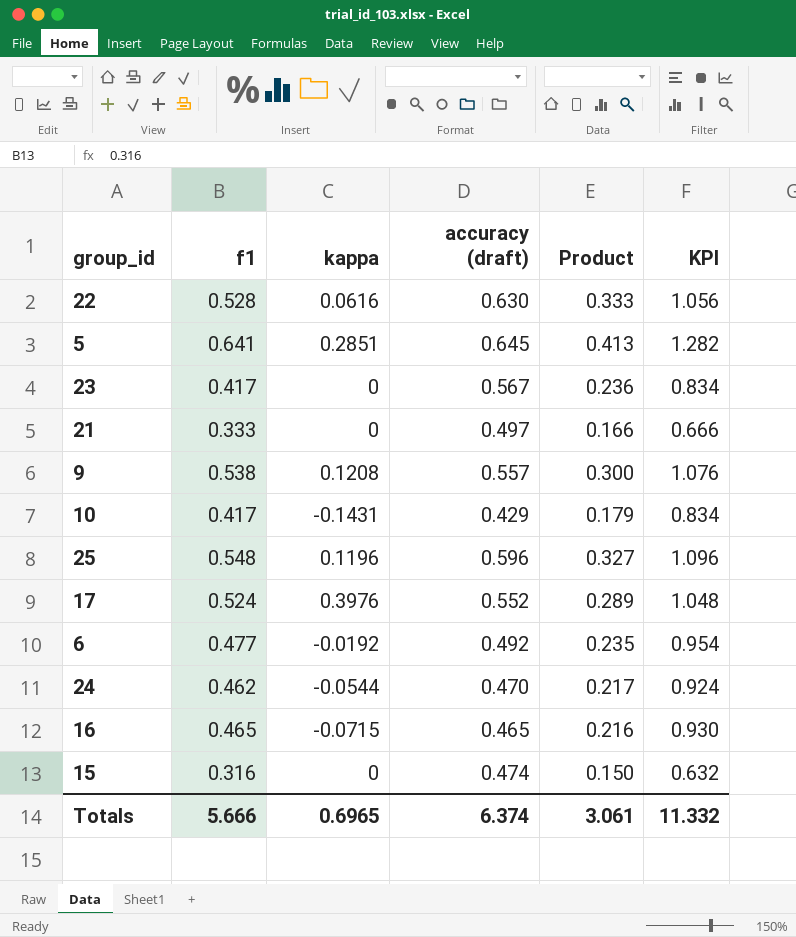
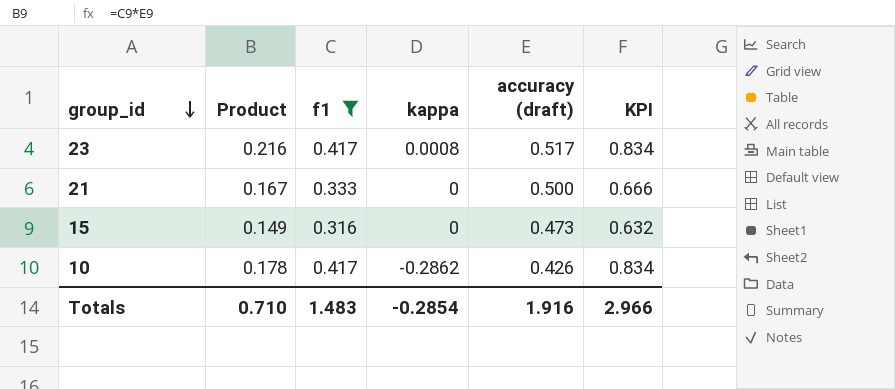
filter: none -> f1 <= 0.417
row order: none -> group_id descending
column Product | position: 5 -> 2
23 | Product: 0.236 -> 0.216
23 | kappa: 0 -> 0.0008
23 | accuracy (draft): 0.567 -> 0.517
21 | Product: 0.166 -> 0.167
21 | accuracy (draft): 0.497 -> 0.500
15 | Product: 0.150 -> 0.149
15 | accuracy (draft): 0.474 -> 0.473
10 | Product: 0.179 -> 0.178
10 | kappa: -0.1431 -> -0.2862
10 | accuracy (draft): 0.429 -> 0.426
Totals | Product: 3.061 -> 0.710
Totals | f1: 5.666 -> 1.483
Totals | kappa: 0.6965 -> -0.2854
Totals | accuracy (draft): 6.374 -> 1.916
Totals | KPI: 11.332 -> 2.966

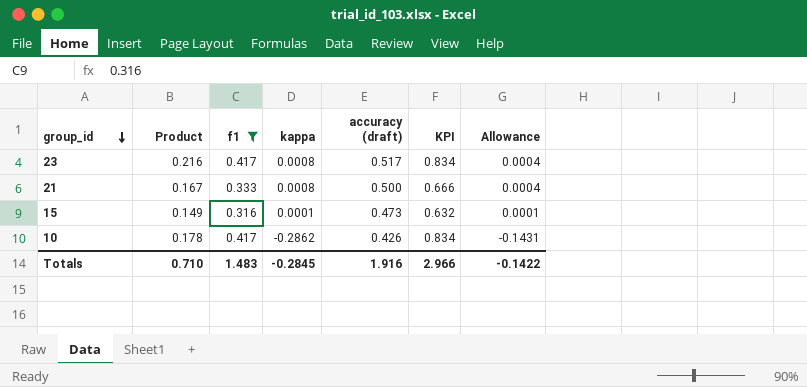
column Allowance | formula: none -> [kappa] * 0.5
21 | kappa: 0 -> 0.0008
15 | kappa: 0 -> 0.0001
Totals | kappa: -0.2854 -> -0.2845

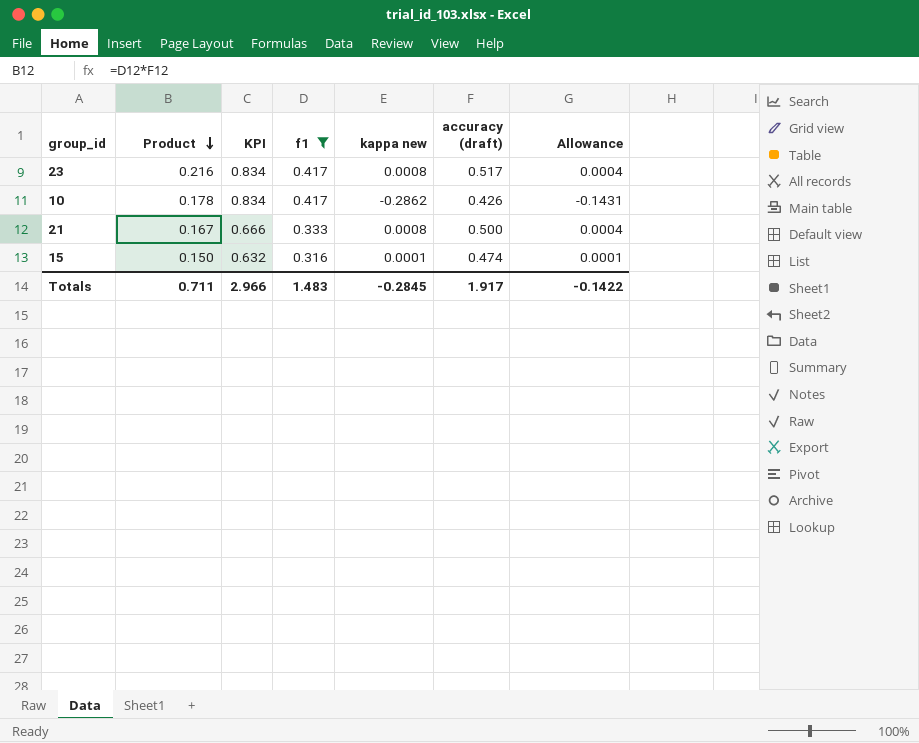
row order: group_id descending -> Product descending
column KPI | position: 6 -> 3
column name: kappa -> kappa new
15 | Product: 0.149 -> 0.150
15 | accuracy (draft): 0.473 -> 0.474
Totals | Product: 0.710 -> 0.711
Totals | accuracy (draft): 1.916 -> 1.917

